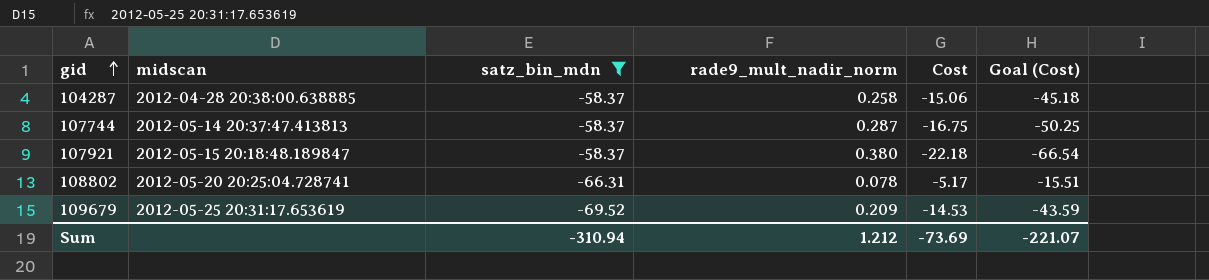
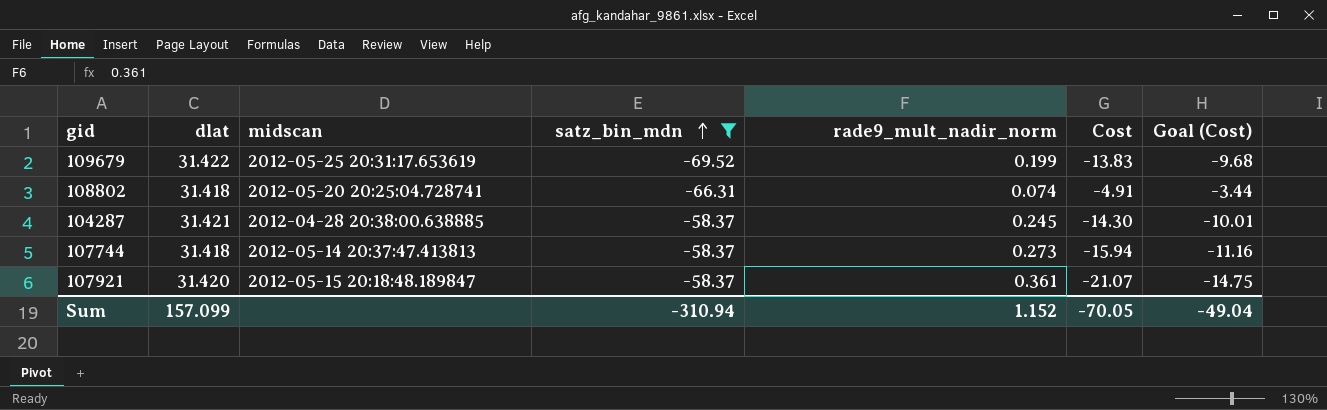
row order: gid ascending -> satz_bin_mdn ascending
column dlat | position: none -> 2
column Goal (Cost) | formula: [Cost] * 3 -> [Cost] * 0.7
109679 | rade9_mult_nadir_norm: 0.209 -> 0.199
109679 | Cost: -14.53 -> -13.83
108802 | rade9_mult_nadir_norm: 0.078 -> 0.074
108802 | Cost: -5.17 -> -4.91
104287 | rade9_mult_nadir_norm: 0.258 -> 0.245
104287 | Cost: -15.06 -> -14.30
107744 | rade9_mult_nadir_norm: 0.287 -> 0.273
107744 | Cost: -16.75 -> -15.94
107921 | rade9_mult_nadir_norm: 0.380 -> 0.361
107921 | Cost: -22.18 -> -21.07
Sum | rade9_mult_nadir_norm: 1.212 -> 1.152
Sum | Cost: -73.69 -> -70.05
Sum | Goal (Cost): -221.07 -> -49.04

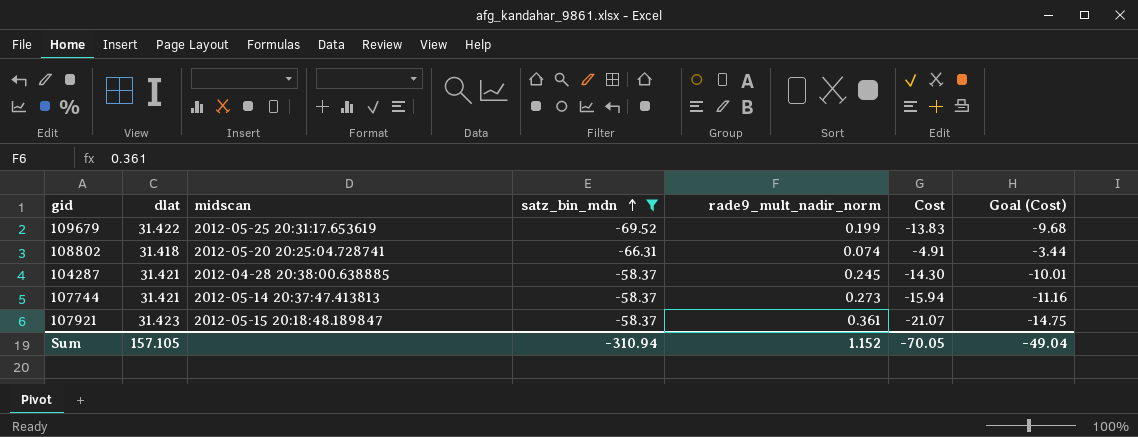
107744 | dlat: 31.418 -> 31.421
107921 | dlat: 31.420 -> 31.423
Sum | dlat: 157.099 -> 157.105

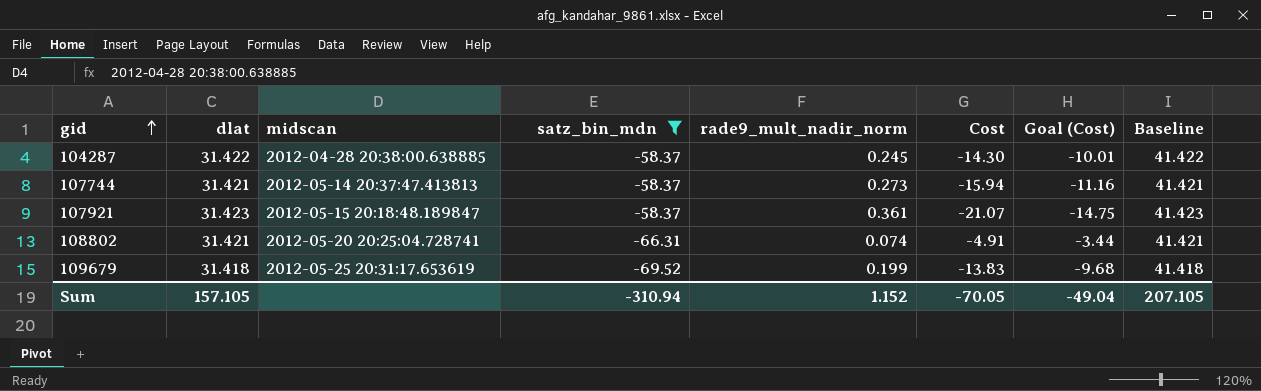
row order: satz_bin_mdn ascending -> gid ascending
column Baseline | formula: none -> [dlat] + 10
104287 | dlat: 31.421 -> 31.422
108802 | dlat: 31.418 -> 31.421
109679 | dlat: 31.422 -> 31.418

